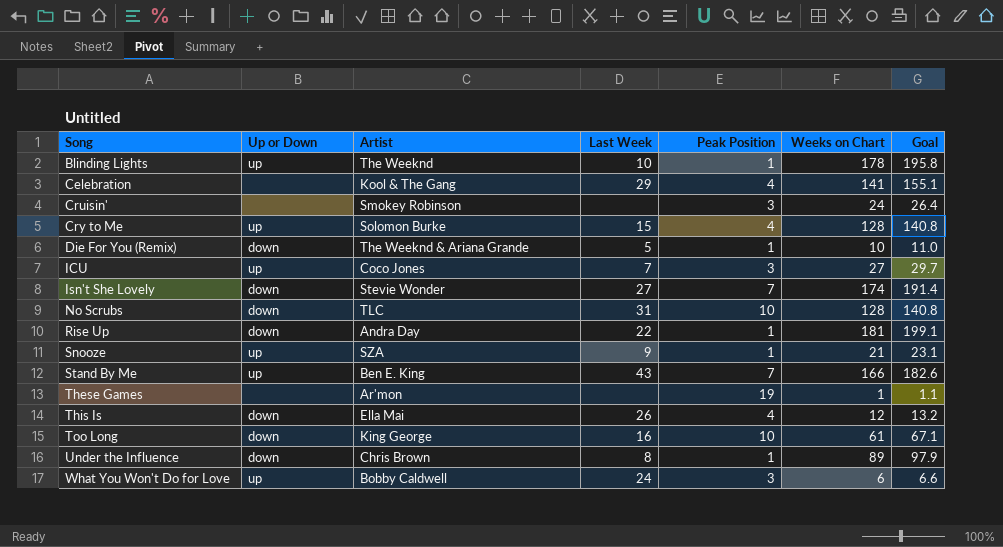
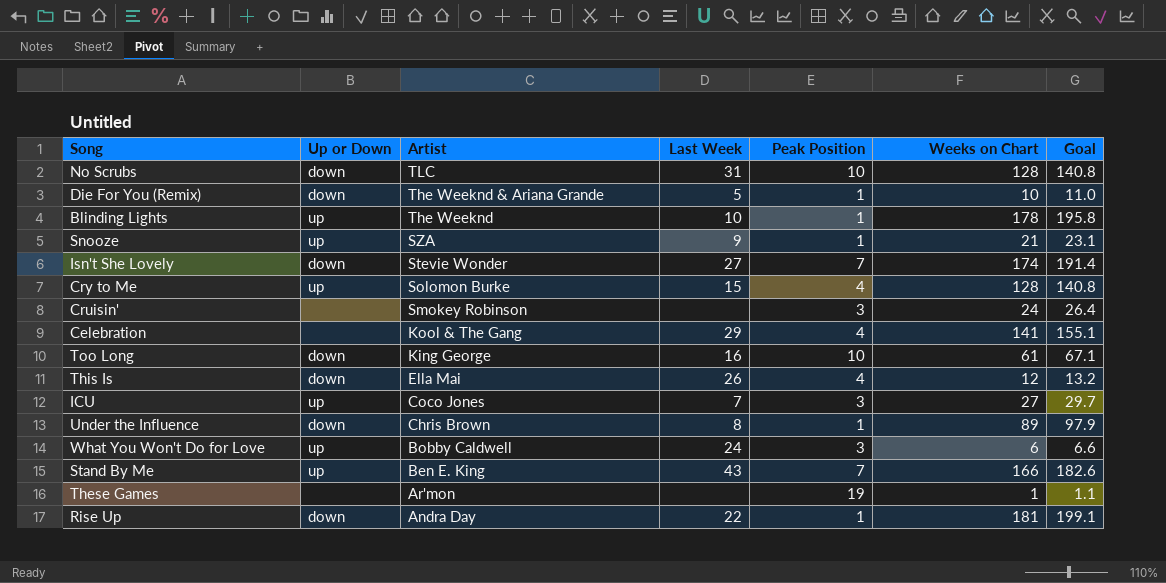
row order: Song ascending -> Artist descending

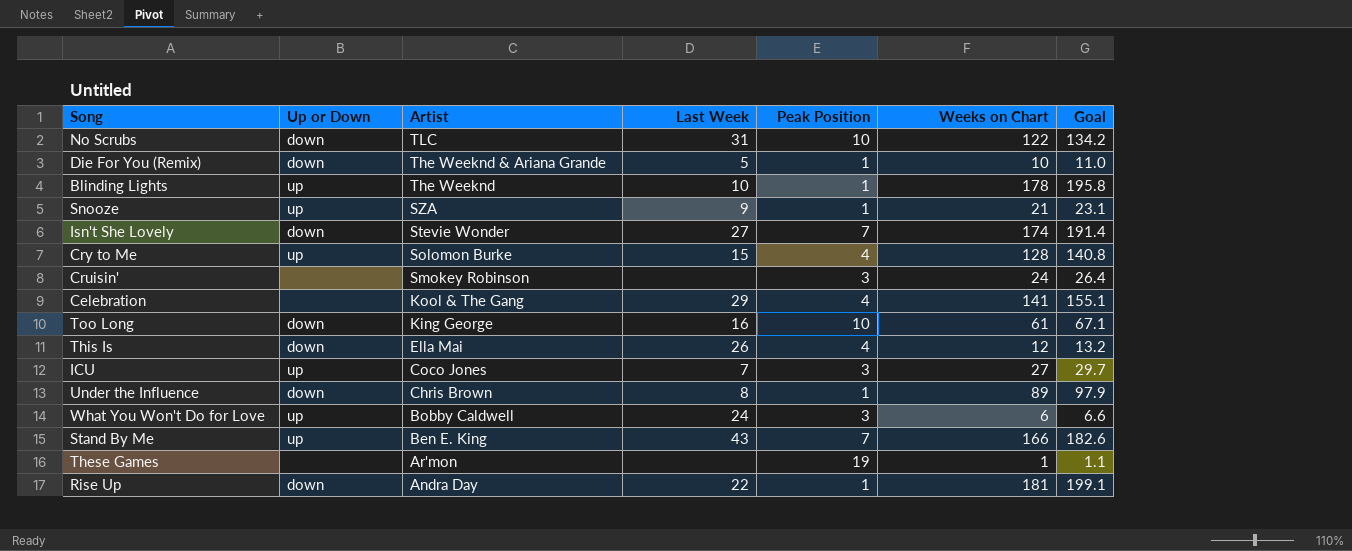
No Scrubs | Weeks on Chart: 128 -> 122
No Scrubs | Goal: 140.8 -> 134.2

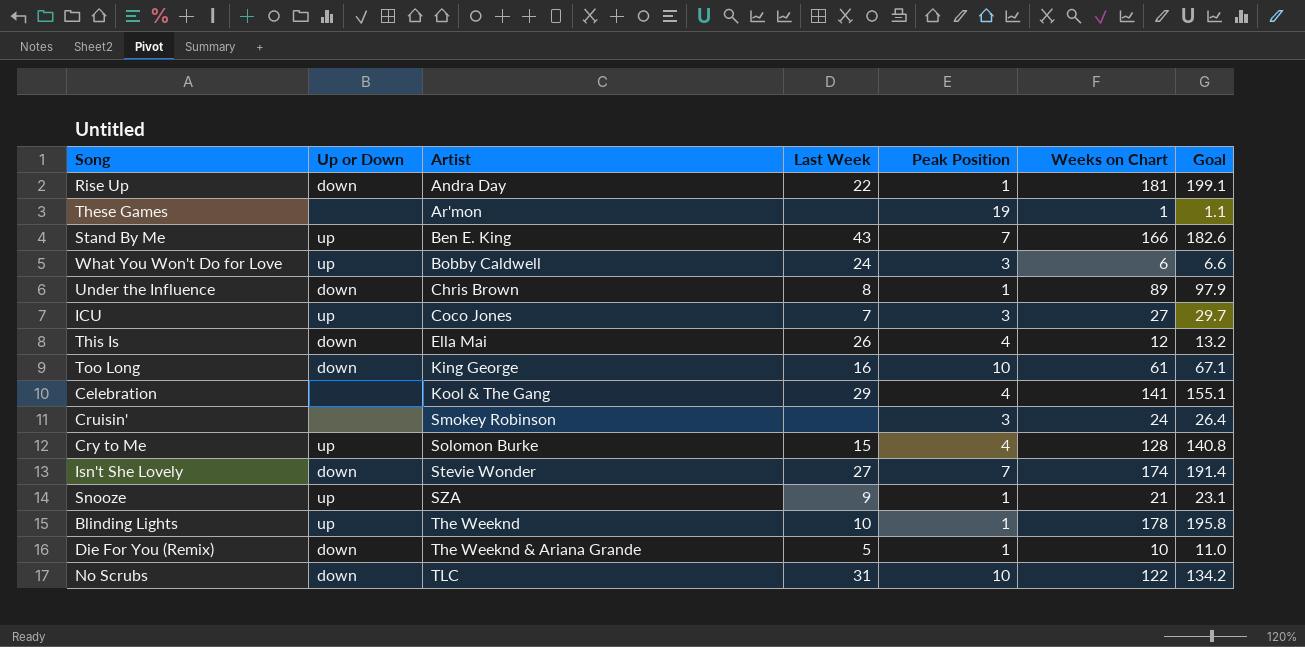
row order: Artist descending -> Artist ascending

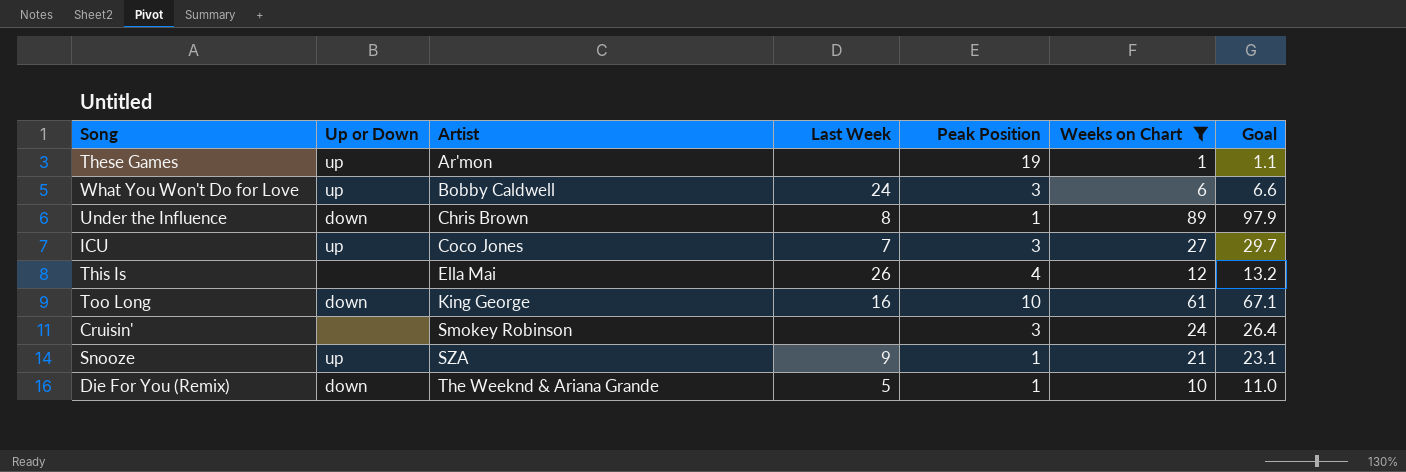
filter: none -> Weeks on Chart <= 89
These Games | Up or Down: none -> up
This Is | Up or Down: down -> none

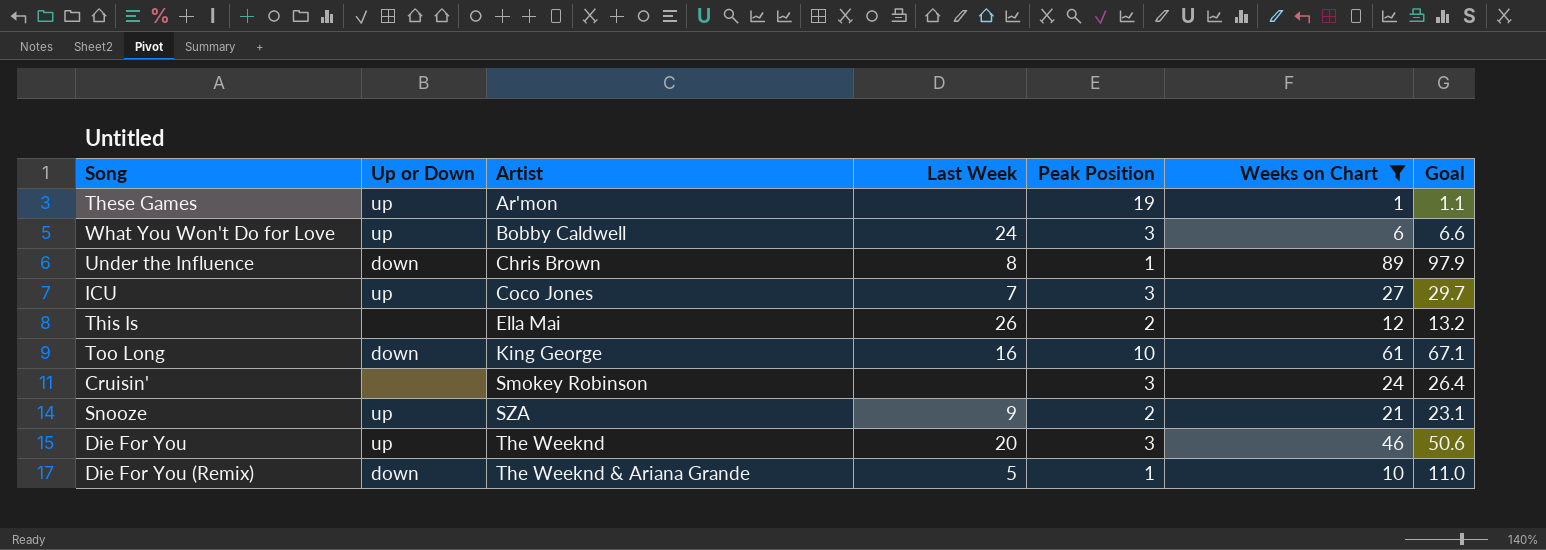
This Is | Peak Position: 4 -> 2
Snooze | Peak Position: 1 -> 2
row Die For You: none -> up | The Weeknd | 20 | 3 | 46 | 50.6

